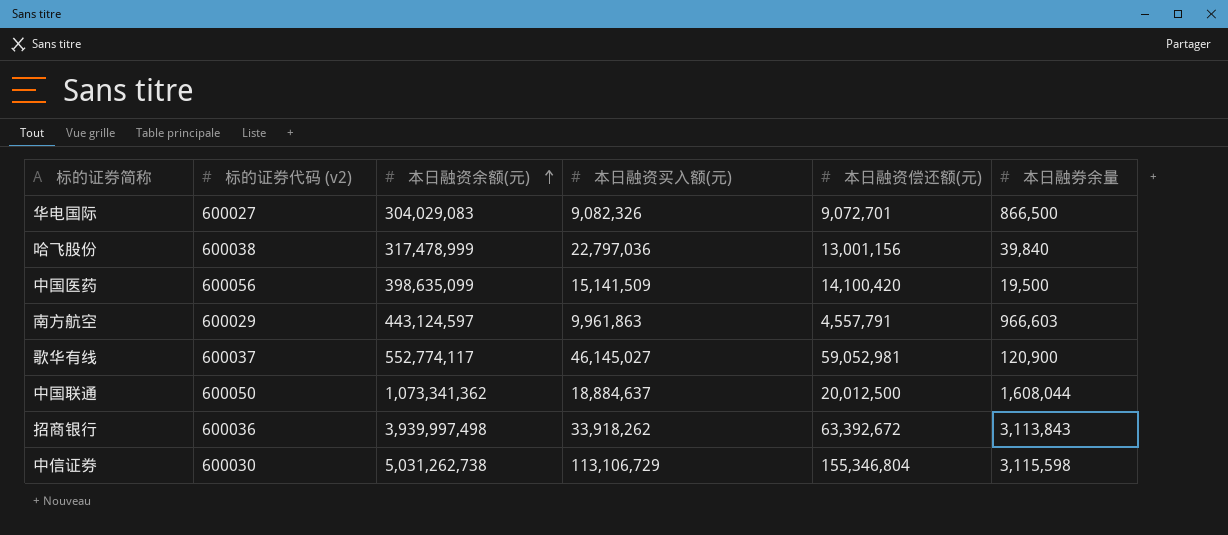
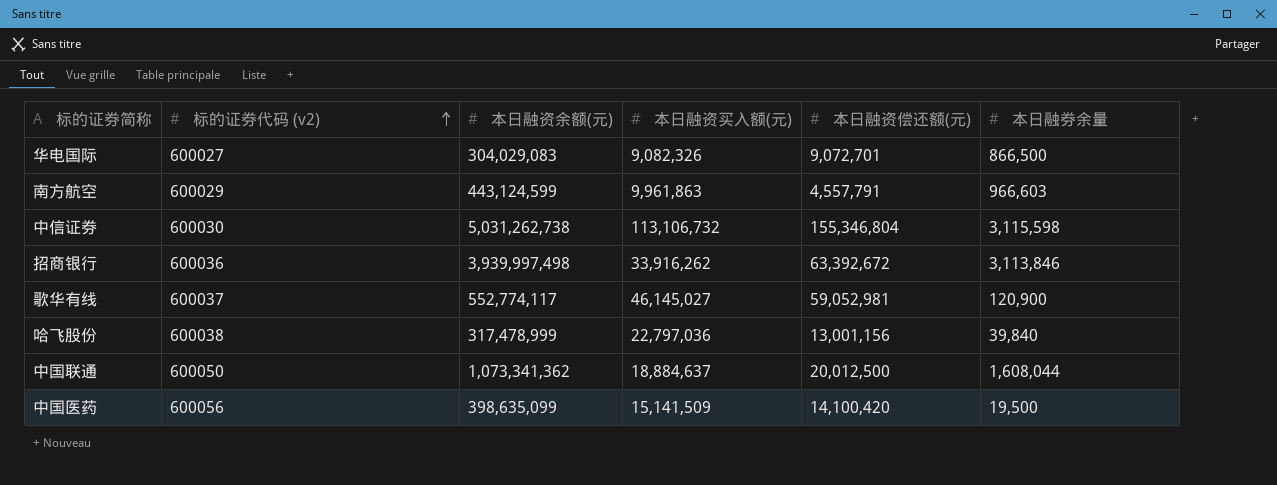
row order: 本日融资余额(元) ascending -> 标的证券代码 (v2) ascending
南方航空 | 本日融资余额(元): 443,124,597 -> 443,124,599
中信证券 | 本日融资买入额(元): 113,106,729 -> 113,106,732
招商银行 | 本日融资买入额(元): 33,918,262 -> 33,916,262
招商银行 | 本日融券余量: 3,113,843 -> 3,113,846

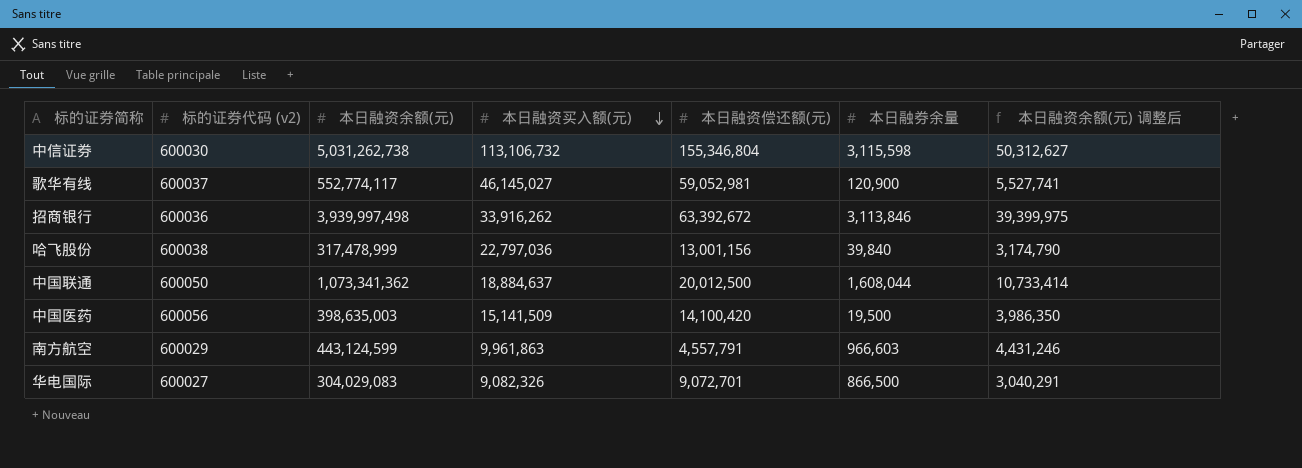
row order: 标的证券代码 (v2) ascending -> 本日融资买入额(元) descending
column 本日融资余额(元) 调整后 | formula: none -> [本日融资余额(元)] * 0.01
中国医药 | 本日融资余额(元): 398,635,099 -> 398,635,003

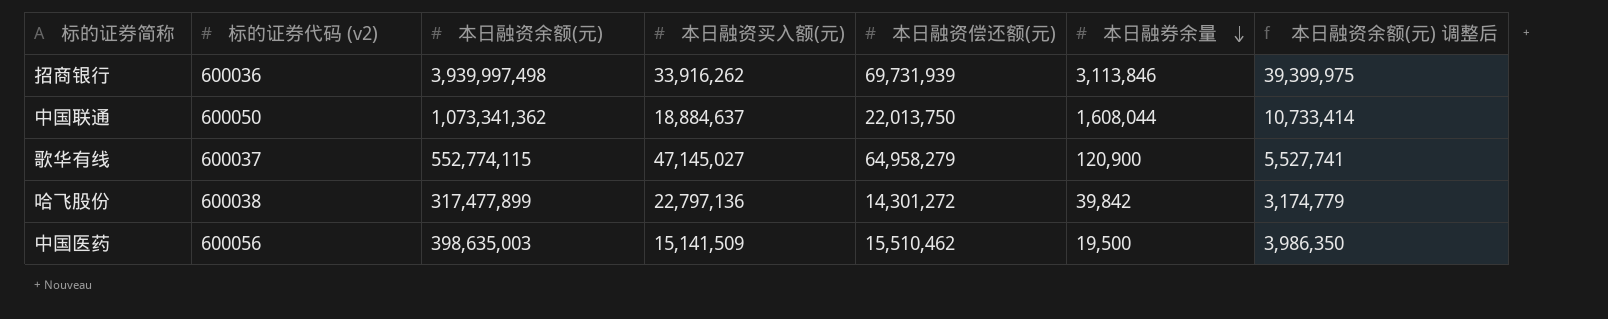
row order: 本日融资买入额(元) descending -> 本日融券余量 descending
row 中信证券: 600030 | 5,031,262,738 | 113,106,732 | 155,346,804 | 3,115,598 | 50,312,627 -> none
row 南方航空: 600029 | 443,124,599 | 9,961,863 | 4,557,791 | 966,603 | 4,431,246 -> none
row 华电国际: 600027 | 304,029,083 | 9,082,326 | 9,072,701 | 866,500 | 3,040,291 -> none
招商银行 | 本日融资偿还额(元): 63,392,672 -> 69,731,939
中国联通 | 本日融资偿还额(元): 20,012,500 -> 22,013,750
歌华有线 | 本日融资余额(元): 552,774,117 -> 552,774,115
歌华有线 | 本日融资买入额(元): 46,145,027 -> 47,145,027
歌华有线 | 本日融资偿还额(元): 59,052,981 -> 64,958,279
哈飞股份 | 本日融资余额(元): 317,478,999 -> 317,477,899
哈飞股份 | 本日融资买入额(元): 22,797,036 -> 22,797,136
哈飞股份 | 本日融资偿还额(元): 13,001,156 -> 14,301,272
哈飞股份 | 本日融券余量: 39,840 -> 39,842
哈飞股份 | 本日融资余额(元) 调整后: 3,174,790 -> 3,174,779
中国医药 | 本日融资偿还额(元): 14,100,420 -> 15,510,462

